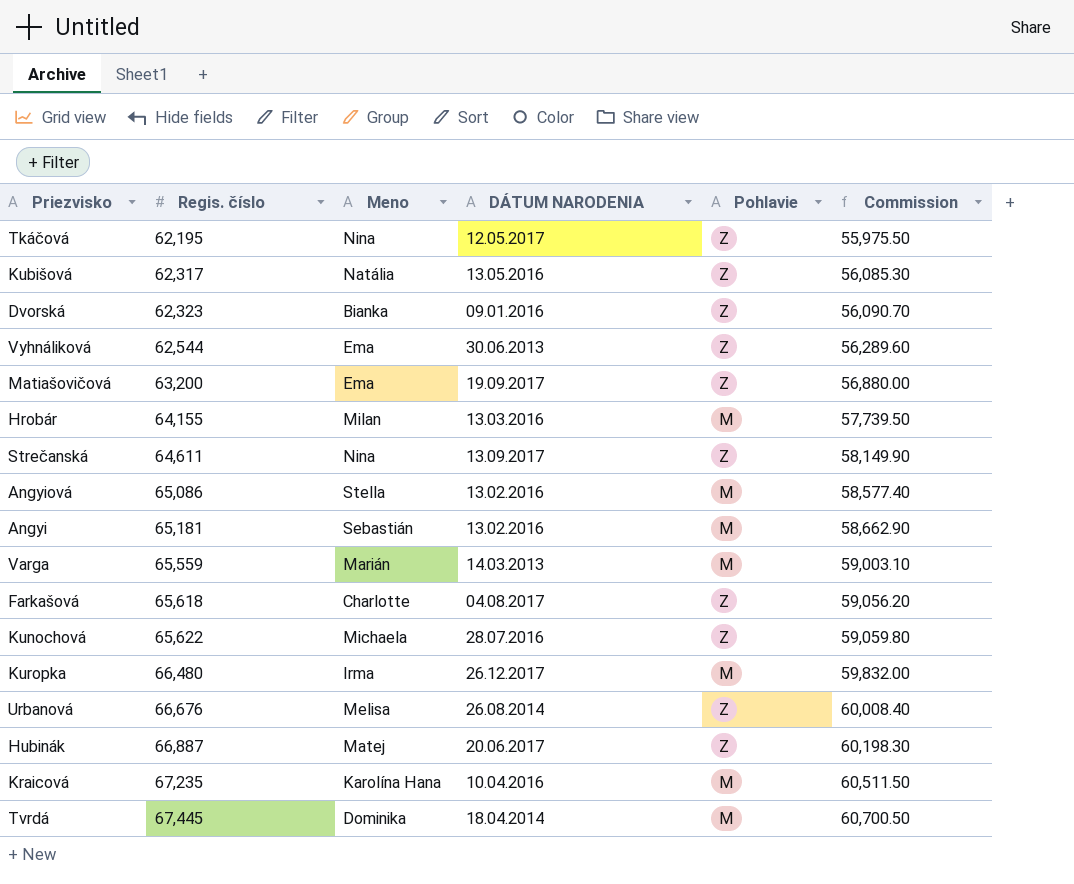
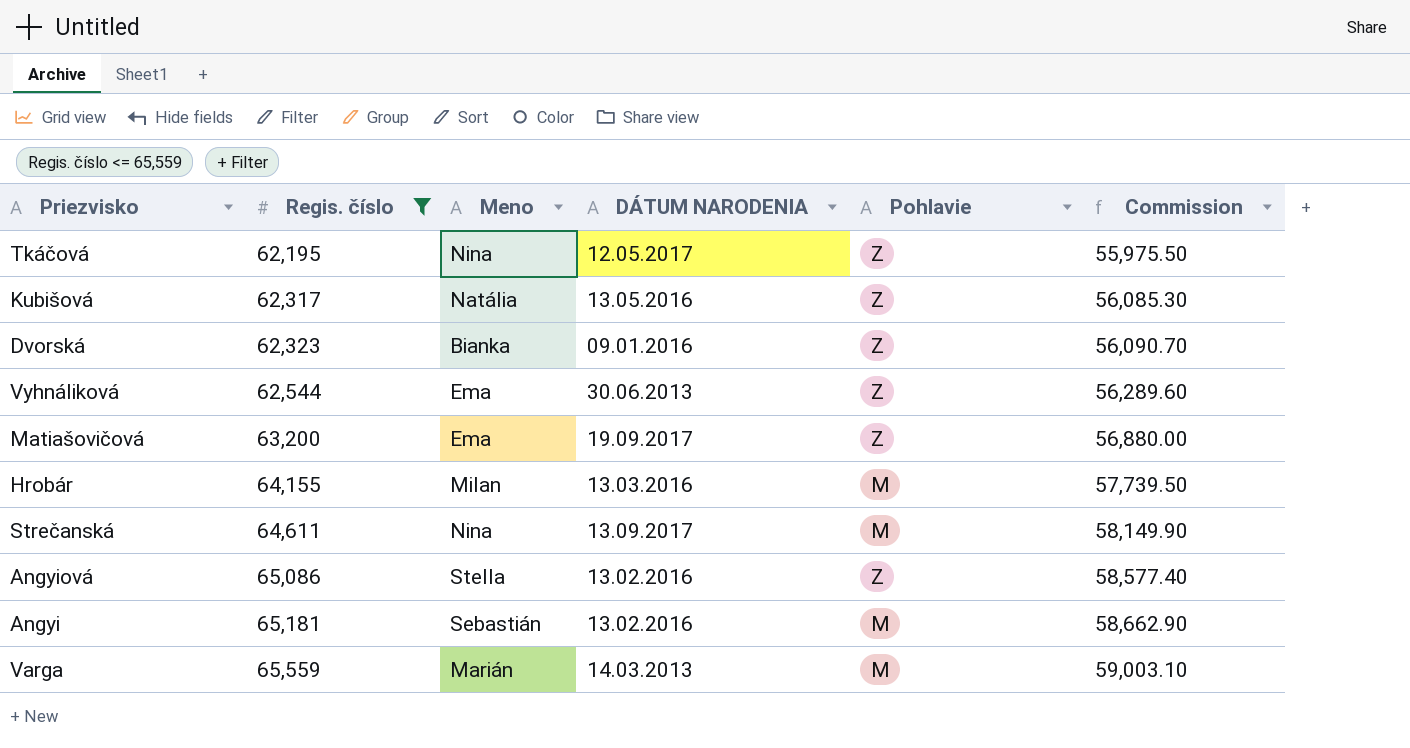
filter: none -> Regis. číslo <= 65,559
Strečanská | Pohlavie: Z -> M
Angyiová | Pohlavie: M -> Z

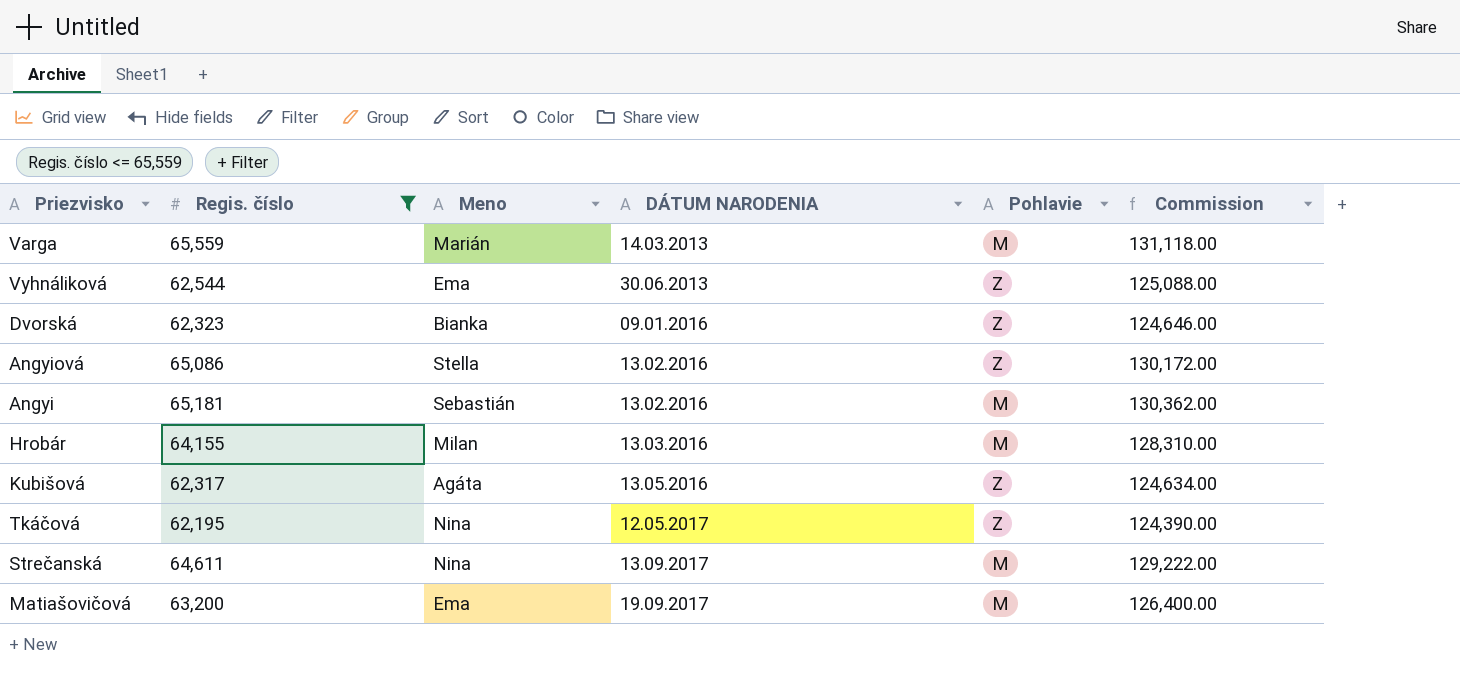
row order: Regis. číslo ascending -> DÁTUM NARODENIA ascending
column Commission | formula: [Regis. číslo] * 0.9 -> [Regis. číslo] * 2
Kubišová | Meno: Natália -> Agáta
Matiašovičová | Pohlavie: Z -> M

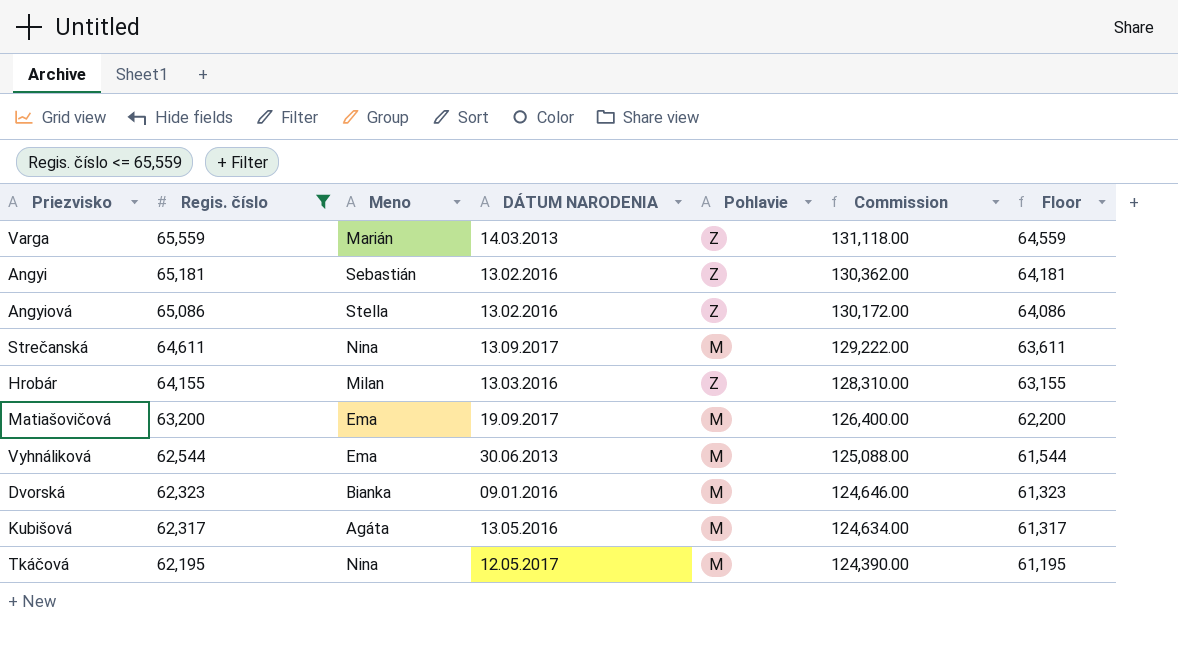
row order: DÁTUM NARODENIA ascending -> Regis. číslo descending
column Floor | formula: none -> [Regis. číslo] - 1000
Varga | Pohlavie: M -> Z
Angyi | Pohlavie: M -> Z
Hrobár | Pohlavie: M -> Z
Vyhnáliková | Pohlavie: Z -> M
Dvorská | Pohlavie: Z -> M
Kubišová | Pohlavie: Z -> M
Tkáčová | Pohlavie: Z -> M

